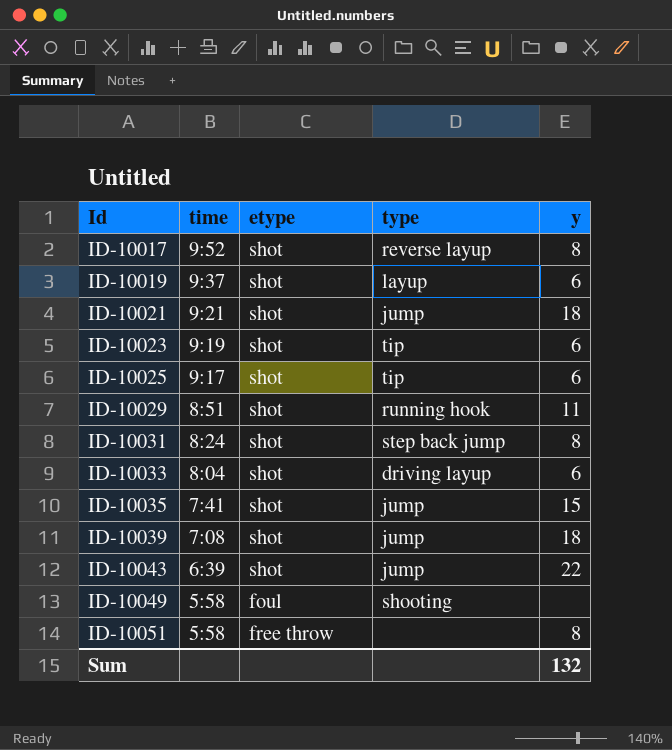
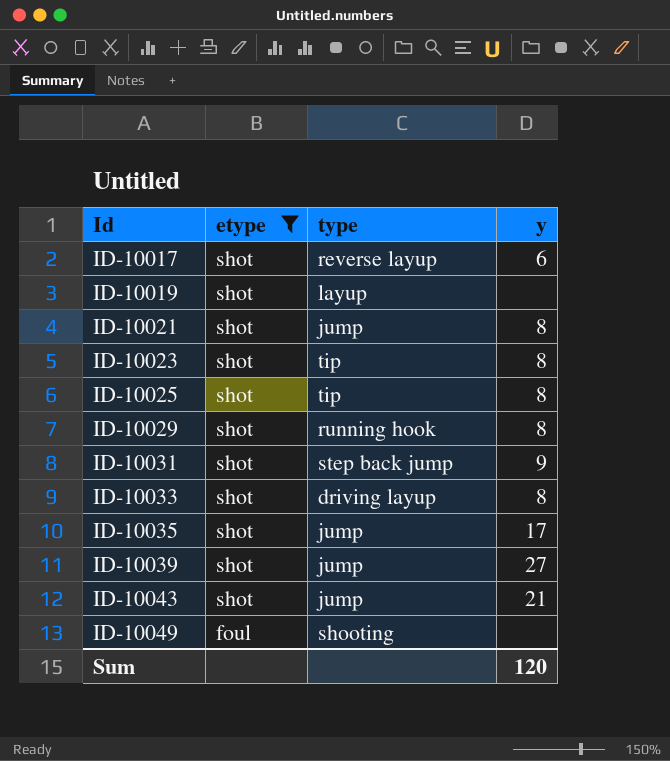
filter: none -> etype != free throw
column time | position: 2 -> none
ID-10017 | y: 8 -> 6
ID-10019 | y: 6 -> none
ID-10021 | y: 18 -> 8
ID-10023 | y: 6 -> 8
ID-10025 | y: 6 -> 8
ID-10029 | y: 11 -> 8
ID-10031 | y: 8 -> 9
ID-10033 | y: 6 -> 8
ID-10035 | y: 15 -> 17
ID-10039 | y: 18 -> 27
ID-10043 | y: 22 -> 21
Sum | y: 132 -> 120

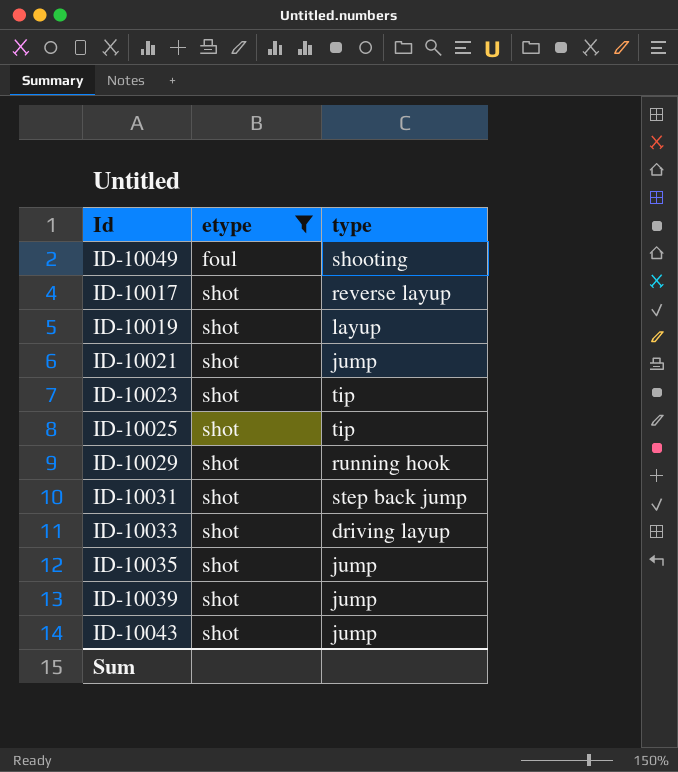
row order: Id ascending -> etype ascending
column y | position: 4 -> none

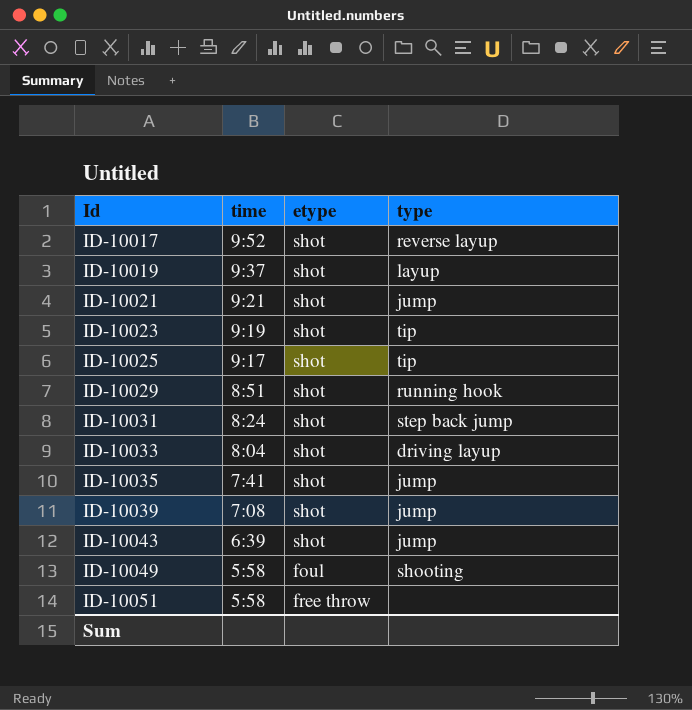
filter: etype != free throw -> none
row order: etype ascending -> Id ascending
column time | position: none -> 2

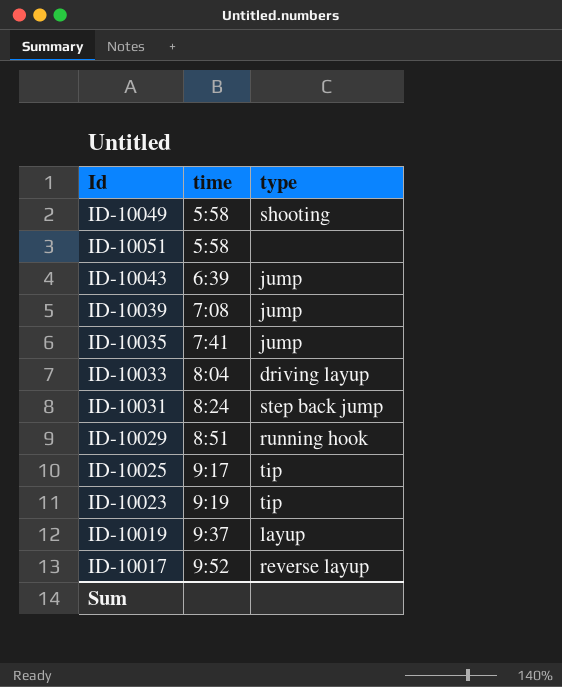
row order: Id ascending -> time ascending
column etype | position: 3 -> none
row ID-10021: 9:21 | shot | jump -> none

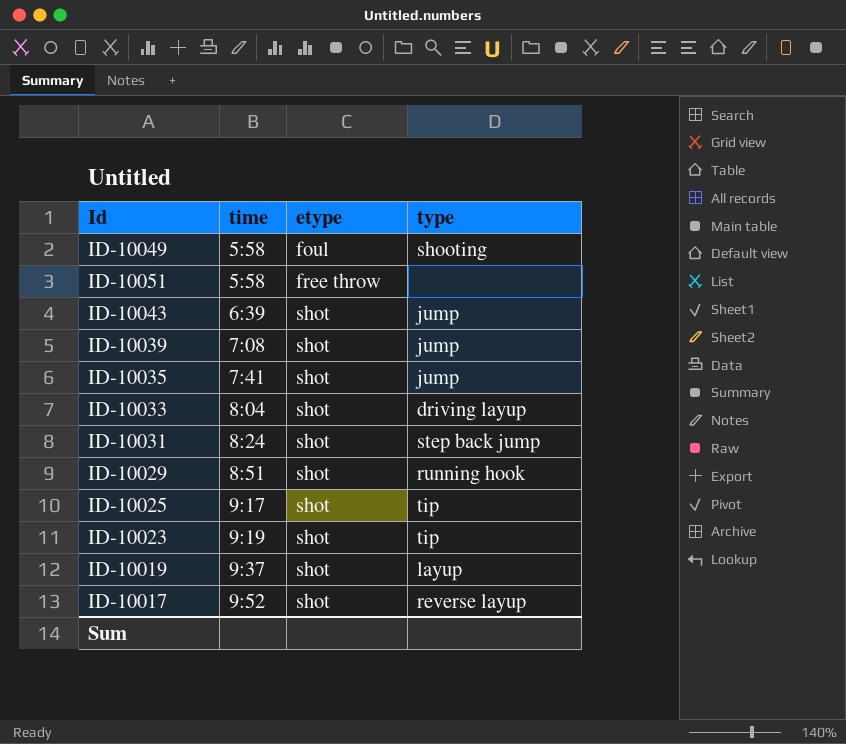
column etype | position: none -> 3

